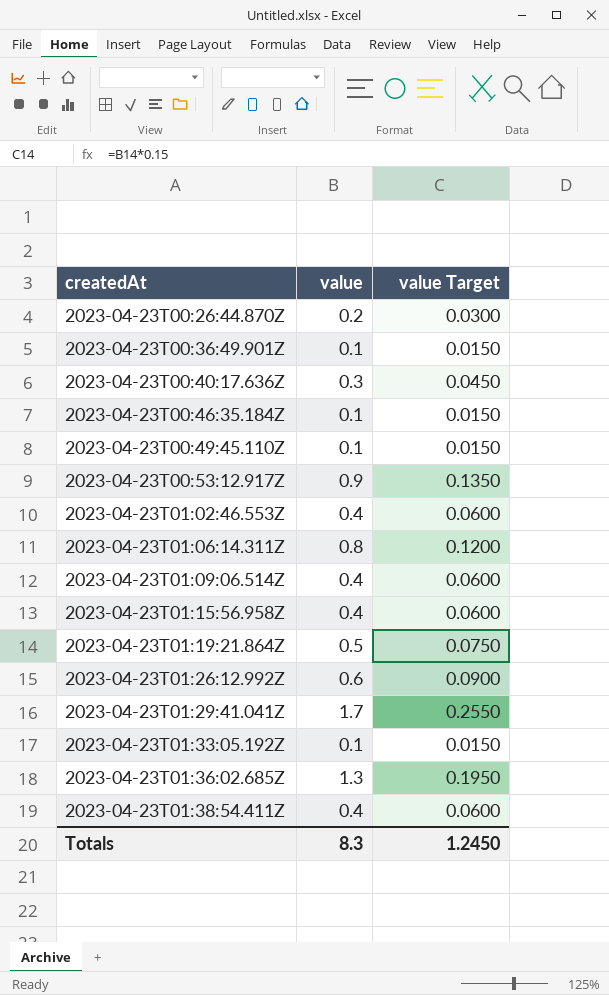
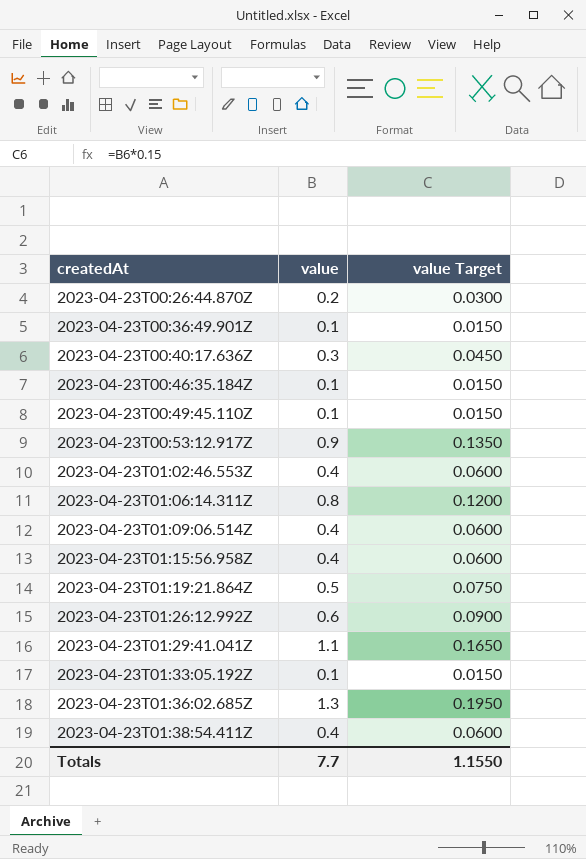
2023-04-23T01:29:41.041Z | value: 1.7 -> 1.1
2023-04-23T01:29:41.041Z | value Target: 0.2550 -> 0.1650
Totals | value: 8.3 -> 7.7
Totals | value Target: 1.2450 -> 1.1550

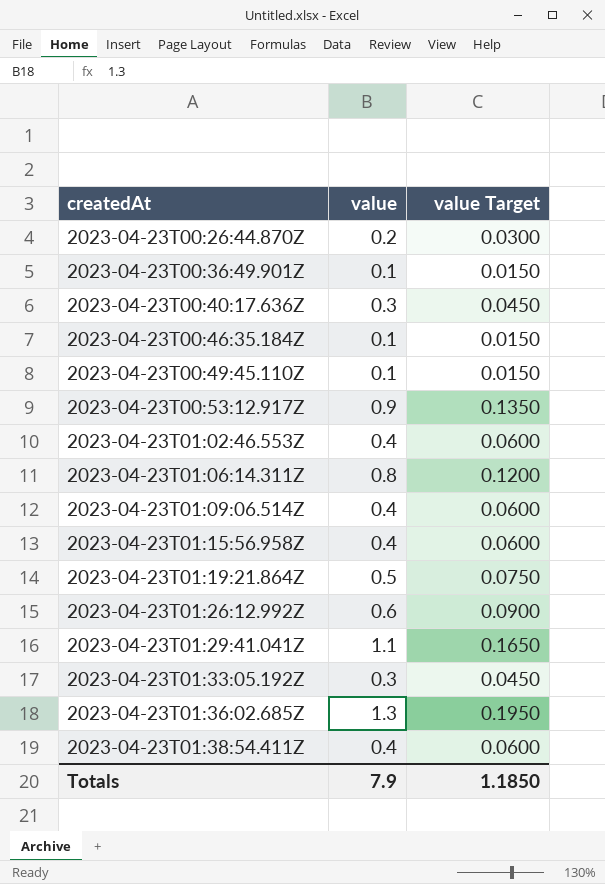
2023-04-23T01:33:05.192Z | value: 0.1 -> 0.3
2023-04-23T01:33:05.192Z | value Target: 0.0150 -> 0.0450
Totals | value: 7.7 -> 7.9
Totals | value Target: 1.1550 -> 1.1850

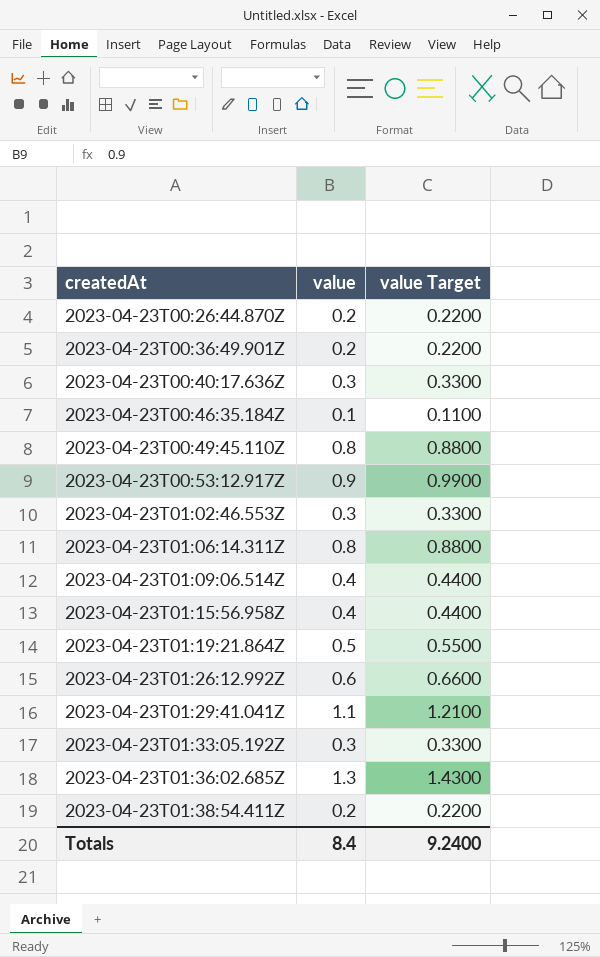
column value Target | formula: [value] * 0.15 -> [value] * 1.1
2023-04-23T00:36:49.901Z | value: 0.1 -> 0.2
2023-04-23T00:49:45.110Z | value: 0.1 -> 0.8
2023-04-23T01:02:46.553Z | value: 0.4 -> 0.3
2023-04-23T01:38:54.411Z | value: 0.4 -> 0.2
Totals | value: 7.9 -> 8.4
Totals | value Target: 1.1850 -> 9.2400

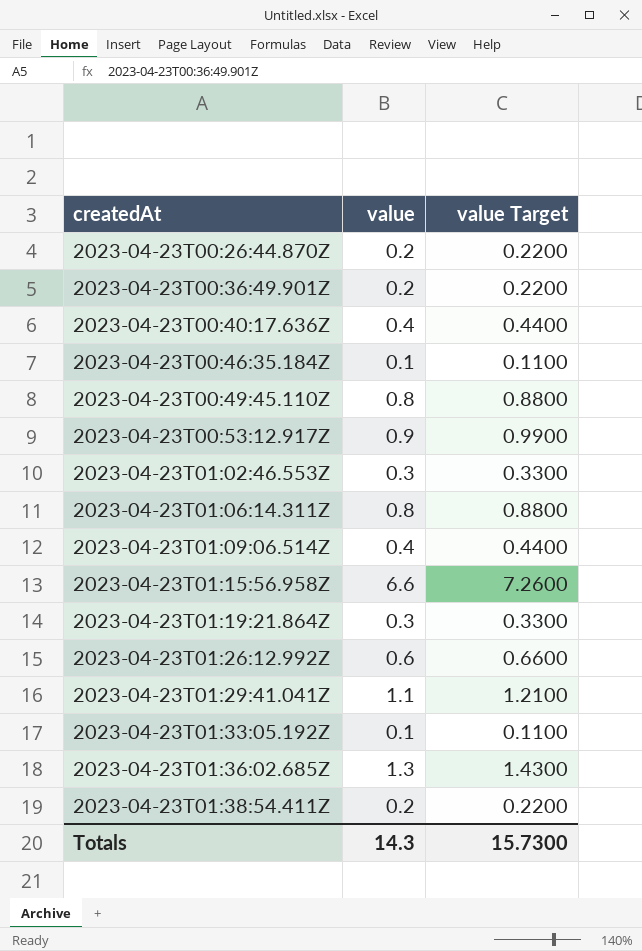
2023-04-23T00:40:17.636Z | value: 0.3 -> 0.4
2023-04-23T00:40:17.636Z | value Target: 0.3300 -> 0.4400
2023-04-23T01:15:56.958Z | value: 0.4 -> 6.6
2023-04-23T01:15:56.958Z | value Target: 0.4400 -> 7.2600
2023-04-23T01:19:21.864Z | value: 0.5 -> 0.3
2023-04-23T01:19:21.864Z | value Target: 0.5500 -> 0.3300
2023-04-23T01:33:05.192Z | value: 0.3 -> 0.1
2023-04-23T01:33:05.192Z | value Target: 0.3300 -> 0.1100
Totals | value: 8.4 -> 14.3
Totals | value Target: 9.2400 -> 15.7300

